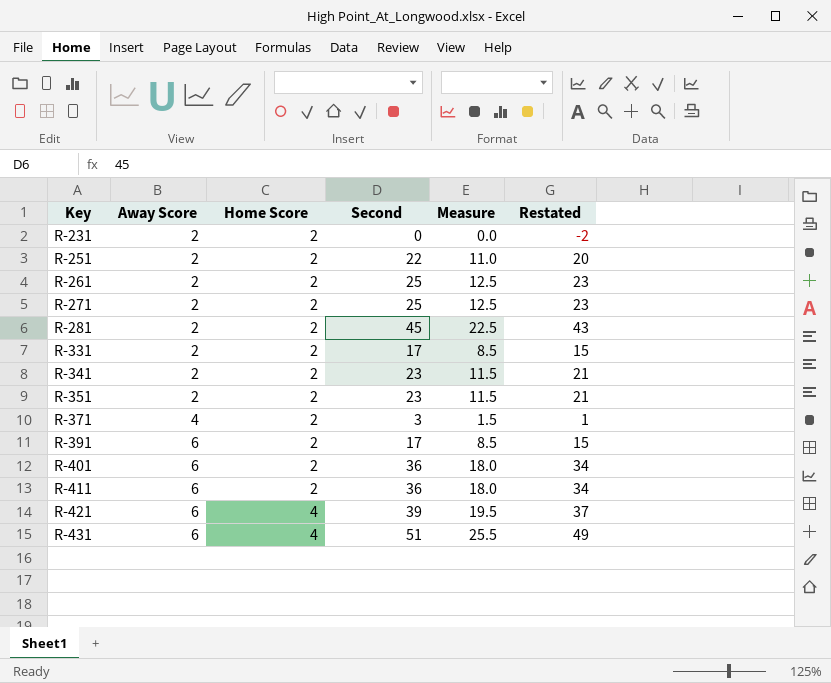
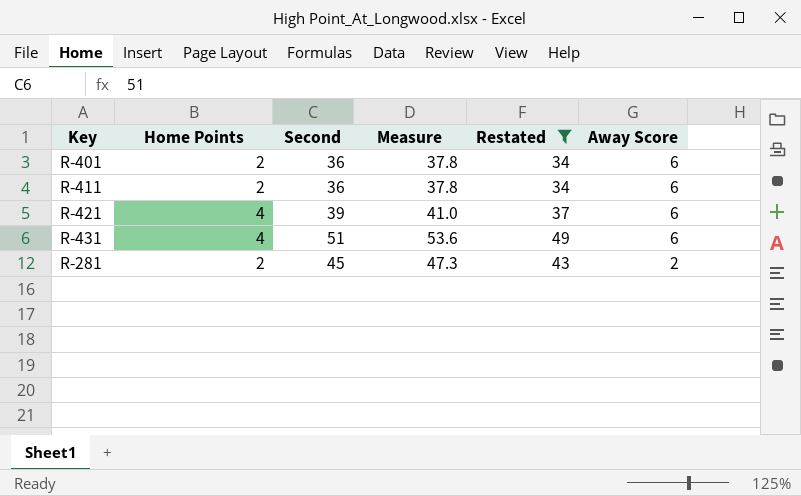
filter: none -> Restated >= 34
row order: Key ascending -> Away Score descending
column name: Home Score -> Home Points
column Measure | formula: [Second] * 0.5 -> [Second] * 1.05
column Away Score | position: 2 -> 6

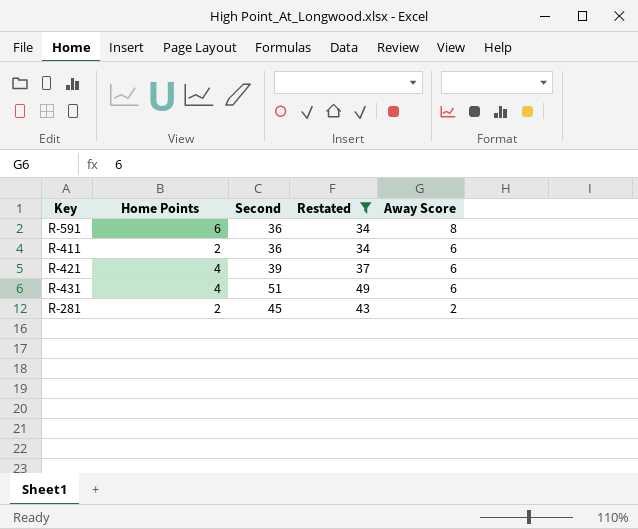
column Measure | formula: [Second] * 1.05 -> none
row R-401: 2 | 36 | 37.8 | 34 | 6 -> none
row R-591: none -> 6 | 36 | 34 | 8

